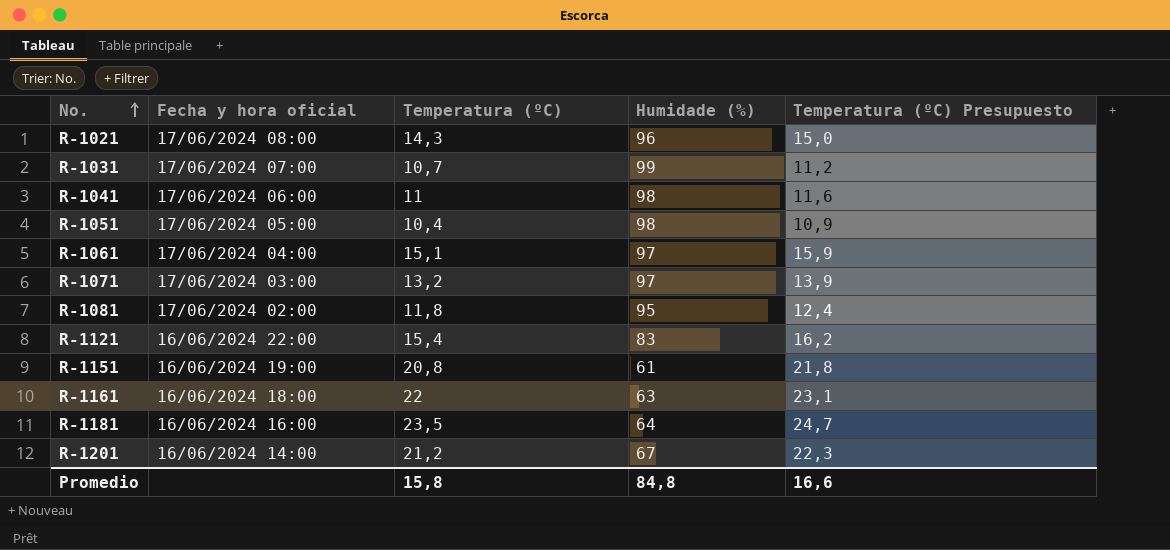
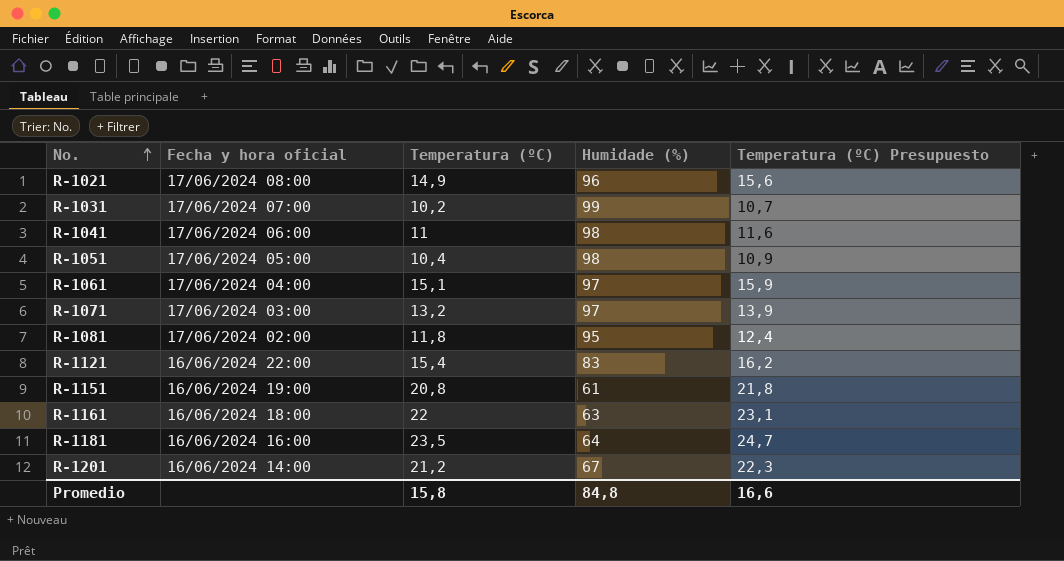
R-1021 | Temperatura (ºC): 14,3 -> 14,9
R-1021 | Temperatura (ºC) Presupuesto: 15,0 -> 15,6
R-1031 | Temperatura (ºC): 10,7 -> 10,2
R-1031 | Temperatura (ºC) Presupuesto: 11,2 -> 10,7

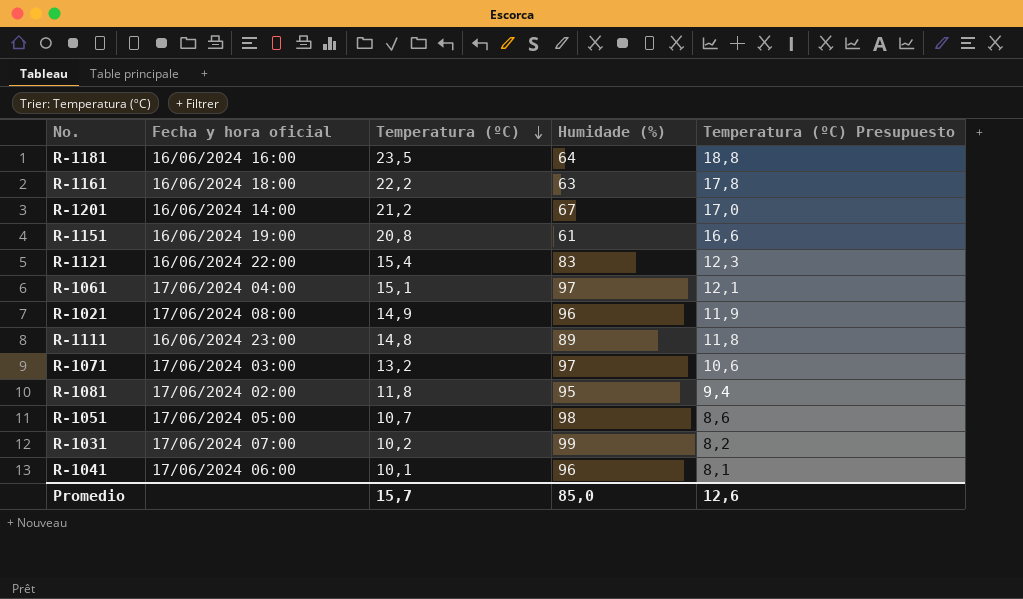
row order: No. ascending -> Temperatura (ºC) descending
column Temperatura (ºC) Presupuesto | formula: [Temperatura (ºC)] * 1,05 -> [Temperatura (ºC)] * 0,8
R-1161 | Temperatura (ºC): 22 -> 22,2
row R-1111: none -> 16/06/2024 23:00 | 14,8 | 89 | 11,8
R-1051 | Temperatura (ºC): 10,4 -> 10,7
R-1041 | Temperatura (ºC): 11 -> 10,1
R-1041 | Humidade (%): 98 -> 96
Promedio | Temperatura (ºC): 15,8 -> 15,7
Promedio | Humidade (%): 84,8 -> 85,0
Promedio | Temperatura (ºC) Presupuesto: 16,6 -> 12,6

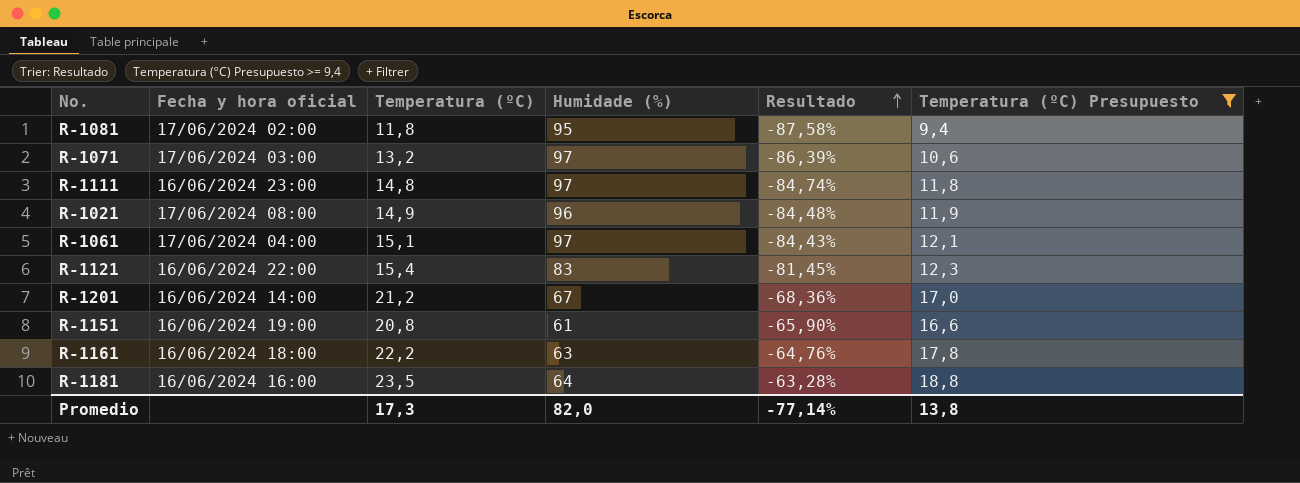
filter: none -> Temperatura (ºC) Presupuesto >= 9,4
row order: Temperatura (ºC) descending -> Resultado ascending
column Resultado | formula: none -> ([Temperatura (ºC)] - [Humidade (%)]) / [Humidade (%)]
R-1111 | Humidade (%): 89 -> 97
Promedio | Temperatura (ºC): 15,7 -> 17,3
Promedio | Humidade (%): 85,0 -> 82,0
Promedio | Temperatura (ºC) Presupuesto: 12,6 -> 13,8

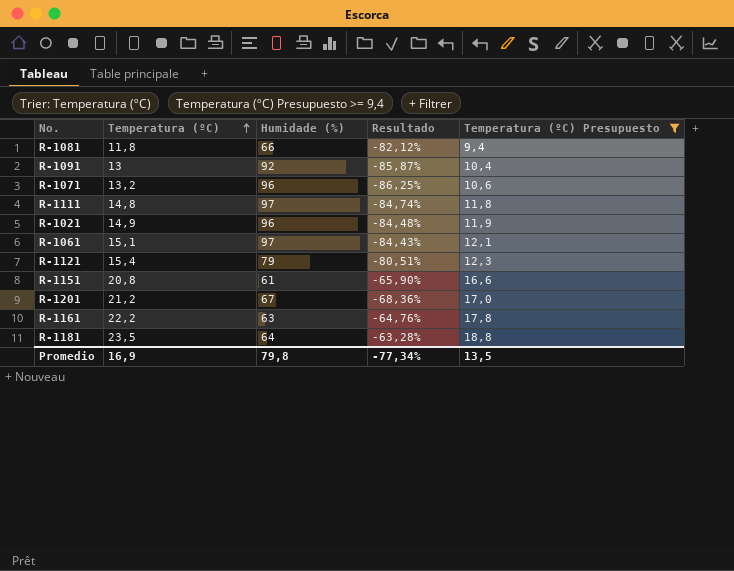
row order: Resultado ascending -> Temperatura (ºC) ascending
column Fecha y hora oficial | position: 2 -> none
R-1081 | Humidade (%): 95 -> 66
R-1081 | Resultado: -87,58% -> -82,12%
row R-1091: none -> 13 | 92 | -85,87% | 10,4
R-1071 | Humidade (%): 97 -> 96
R-1071 | Resultado: -86,39% -> -86,25%
R-1121 | Humidade (%): 83 -> 79
R-1121 | Resultado: -81,45% -> -80,51%
Promedio | Temperatura (ºC): 17,3 -> 16,9
Promedio | Humidade (%): 82,0 -> 79,8
Promedio | Resultado: -77,14% -> -77,34%
Promedio | Temperatura (ºC) Presupuesto: 13,8 -> 13,5

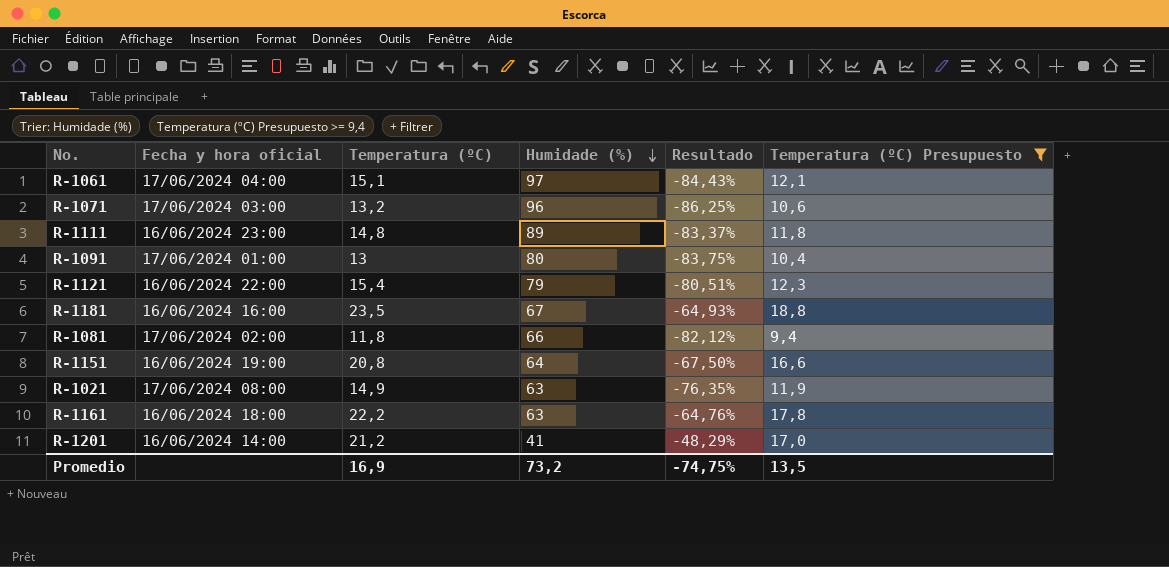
row order: Temperatura (ºC) ascending -> Humidade (%) descending
column Fecha y hora oficial | position: none -> 2
R-1111 | Humidade (%): 97 -> 89
R-1111 | Resultado: -84,74% -> -83,37%
R-1091 | Humidade (%): 92 -> 80
R-1091 | Resultado: -85,87% -> -83,75%
R-1181 | Humidade (%): 64 -> 67
R-1181 | Resultado: -63,28% -> -64,93%
R-1151 | Humidade (%): 61 -> 64
R-1151 | Resultado: -65,90% -> -67,50%
R-1021 | Humidade (%): 96 -> 63
R-1021 | Resultado: -84,48% -> -76,35%
R-1201 | Humidade (%): 67 -> 41
R-1201 | Resultado: -68,36% -> -48,29%
Promedio | Humidade (%): 79,8 -> 73,2
Promedio | Resultado: -77,34% -> -74,75%

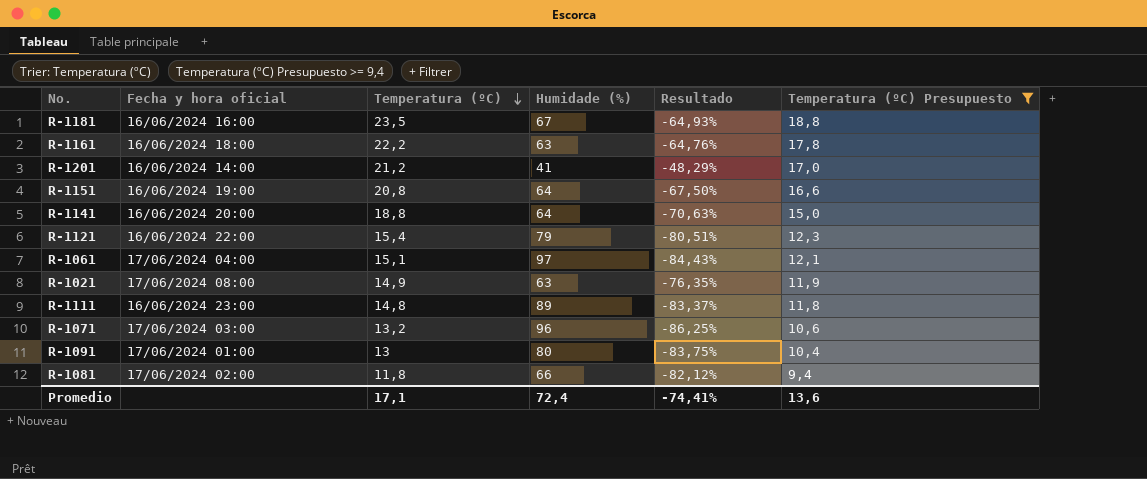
row order: Humidade (%) descending -> Temperatura (ºC) descending
row R-1141: none -> 16/06/2024 20:00 | 18,8 | 64 | -70,63% | 15,0
Promedio | Temperatura (ºC): 16,9 -> 17,1
Promedio | Humidade (%): 73,2 -> 72,4
Promedio | Resultado: -74,75% -> -74,41%
Promedio | Temperatura (ºC) Presupuesto: 13,5 -> 13,6

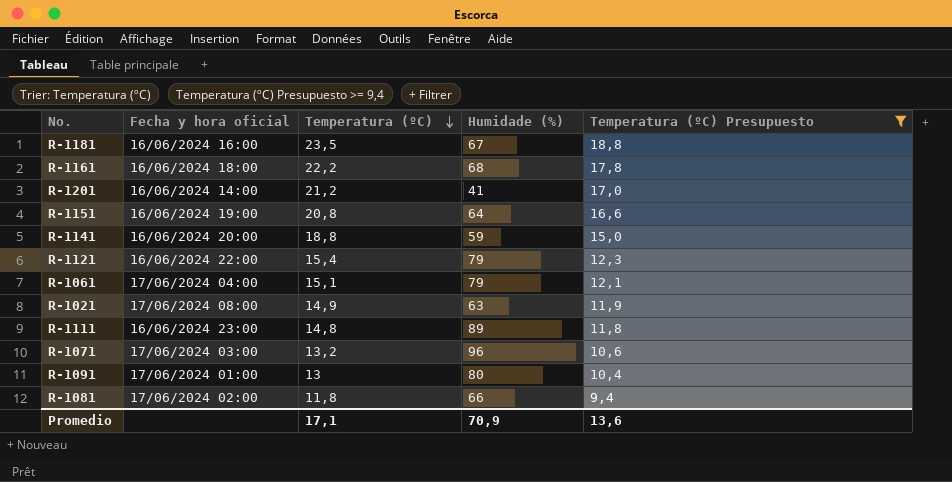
column Resultado | formula: ([Temperatura (ºC)] - [Humidade (%)]) / [Humidade (%)] -> none
R-1161 | Humidade (%): 63 -> 68
R-1141 | Humidade (%): 64 -> 59
R-1061 | Humidade (%): 97 -> 79
Promedio | Humidade (%): 72,4 -> 70,9

